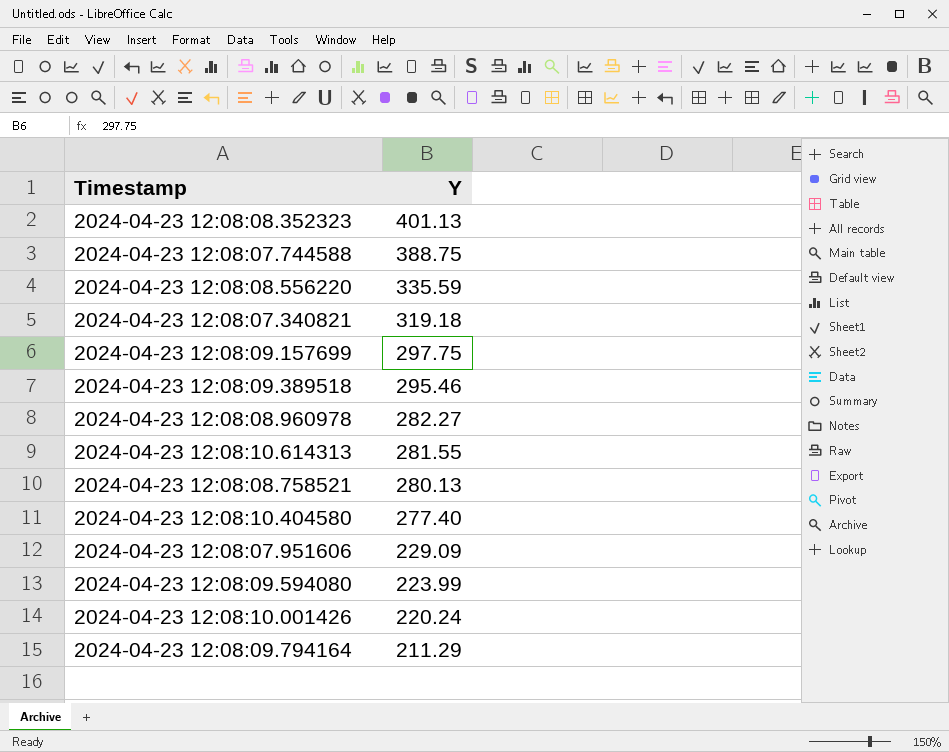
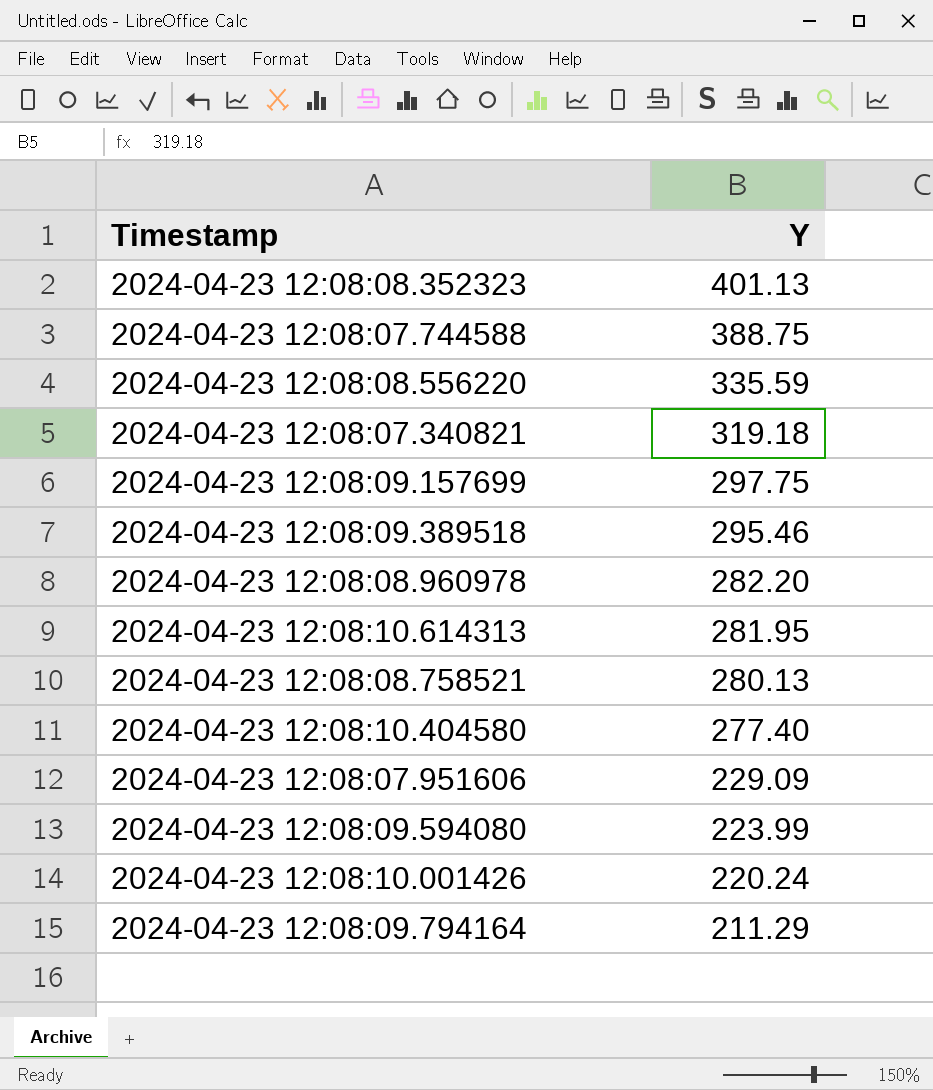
2024-04-23 12:08:08.960978 | Y: 282.27 -> 282.20
2024-04-23 12:08:10.614313 | Y: 281.55 -> 281.95

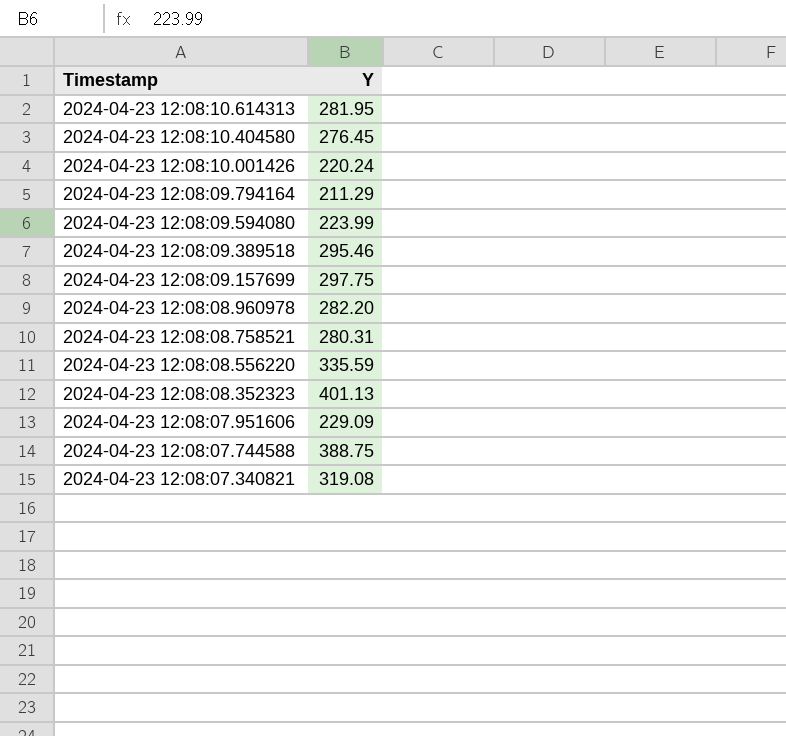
row order: Y descending -> Timestamp descending
2024-04-23 12:08:10.404580 | Y: 277.40 -> 276.45
2024-04-23 12:08:08.758521 | Y: 280.13 -> 280.31
2024-04-23 12:08:07.340821 | Y: 319.18 -> 319.08

